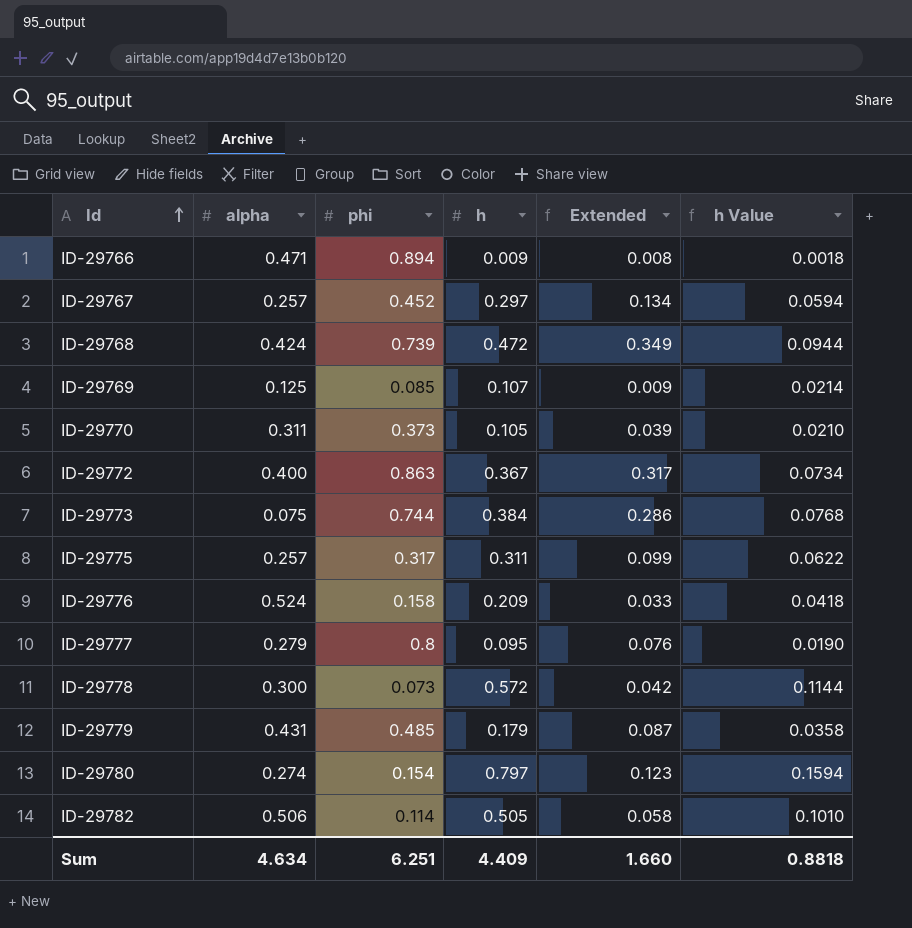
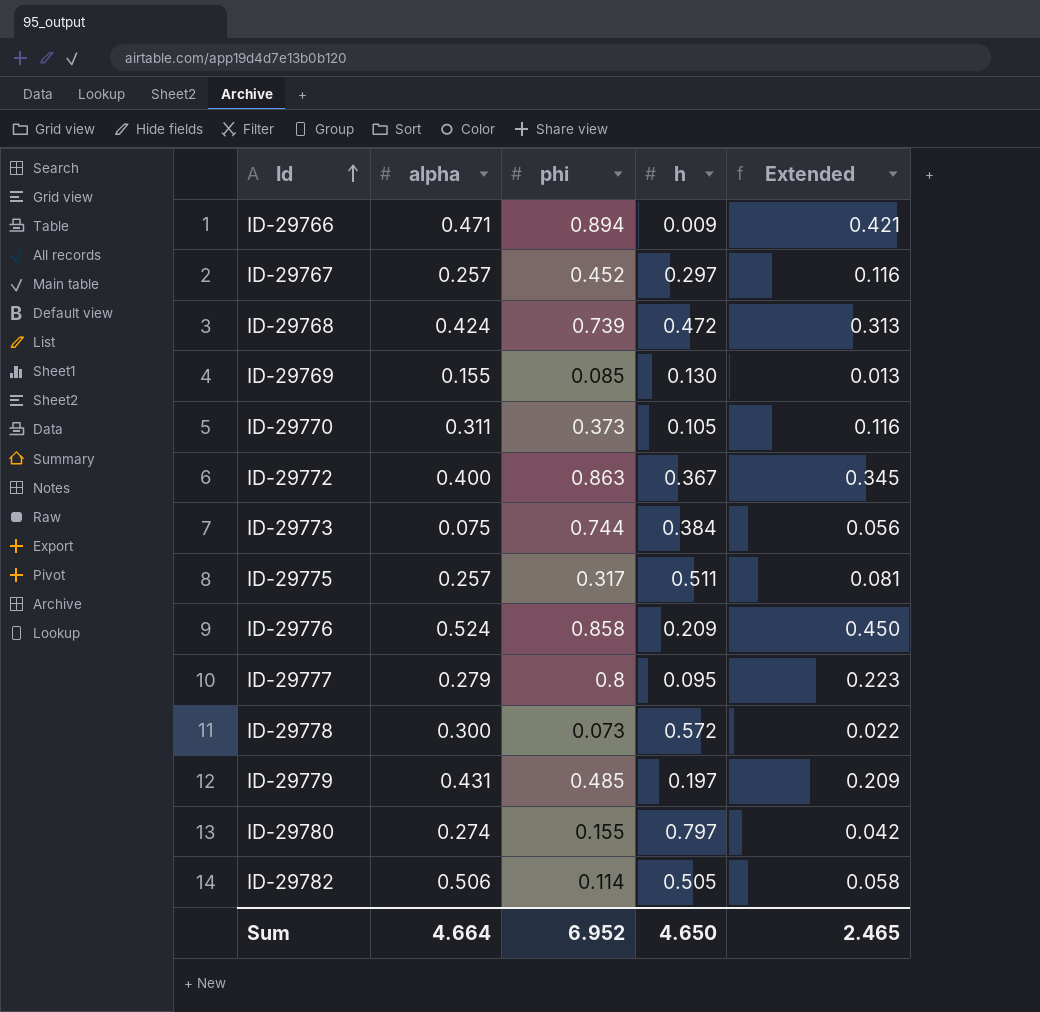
column h Value | formula: [h] * 0.2 -> none
column Extended | formula: [phi] * [h] -> [alpha] * [phi]
ID-29769 | alpha: 0.125 -> 0.155
ID-29769 | h: 0.107 -> 0.130
ID-29775 | h: 0.311 -> 0.511
ID-29776 | phi: 0.158 -> 0.858
ID-29779 | h: 0.179 -> 0.197
ID-29780 | phi: 0.154 -> 0.155
Sum | alpha: 4.634 -> 4.664
Sum | phi: 6.251 -> 6.952
Sum | h: 4.409 -> 4.650
Sum | Extended: 1.660 -> 2.465

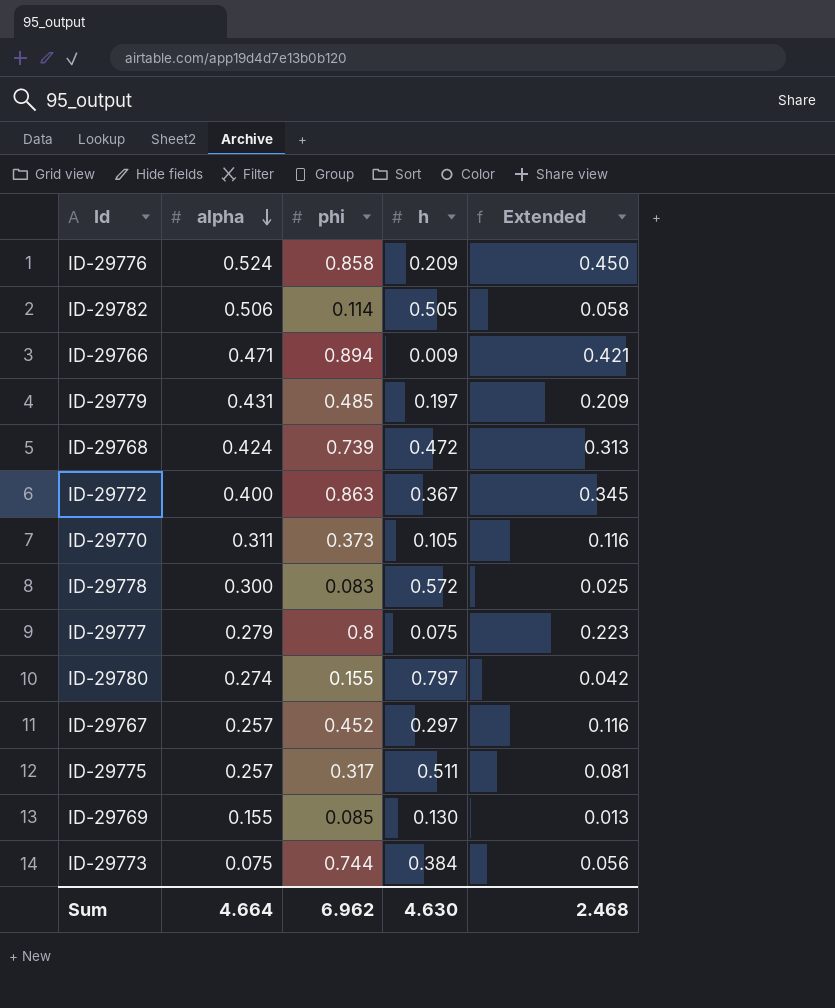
row order: Id ascending -> alpha descending
ID-29778 | phi: 0.073 -> 0.083
ID-29778 | Extended: 0.022 -> 0.025
ID-29777 | h: 0.095 -> 0.075
Sum | phi: 6.952 -> 6.962
Sum | h: 4.650 -> 4.630
Sum | Extended: 2.465 -> 2.468

